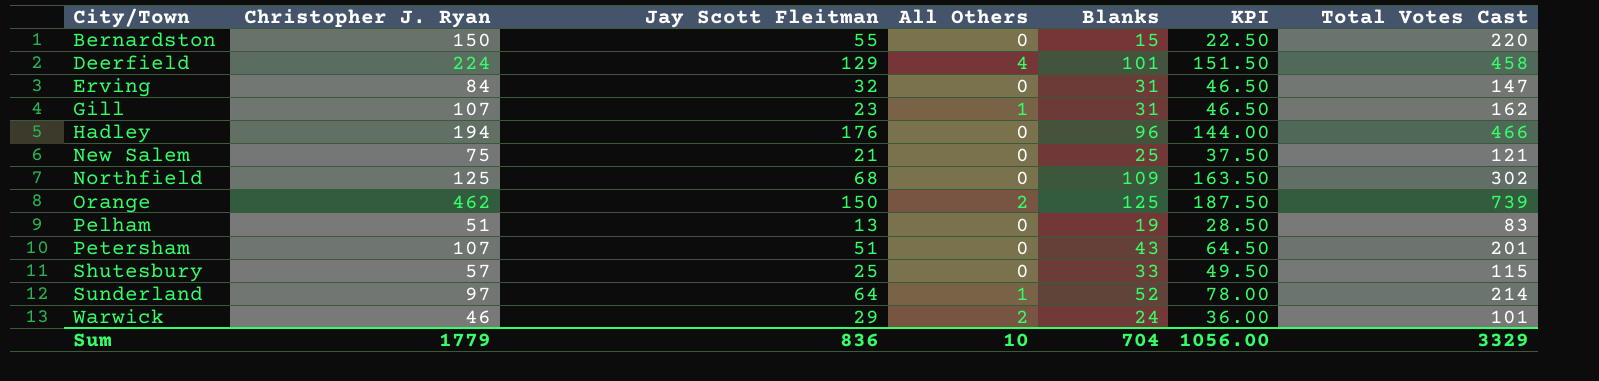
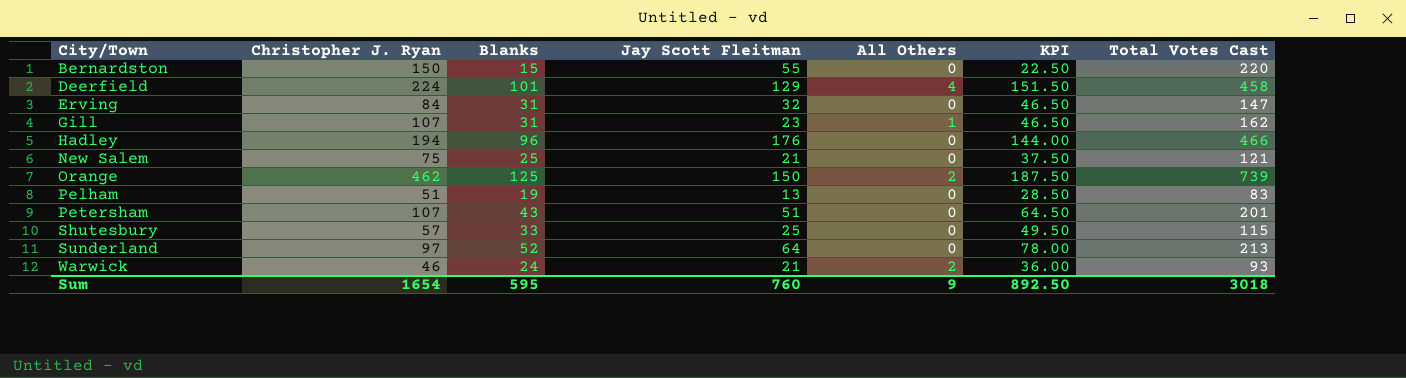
column Blanks | position: 5 -> 3
row Northfield: 125 | 68 | 0 | 109 | 163.50 | 302 -> none
Sunderland | All Others: 1 -> 0
Sunderland | Total Votes Cast: 214 -> 213
Warwick | Jay Scott Fleitman: 29 -> 21
Warwick | Total Votes Cast: 101 -> 93
Sum | Christopher J. Ryan: 1779 -> 1654
Sum | Blanks: 704 -> 595
Sum | Jay Scott Fleitman: 836 -> 760
Sum | All Others: 10 -> 9
Sum | KPI: 1056.00 -> 892.50
Sum | Total Votes Cast: 3329 -> 3018

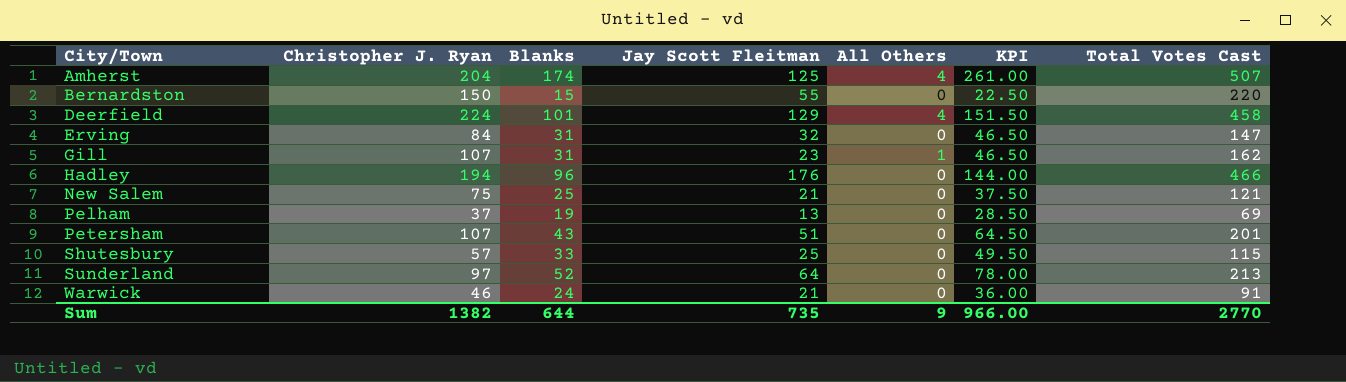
row Orange: 462 | 125 | 150 | 2 | 187.50 | 739 -> none
row Amherst: none -> 204 | 174 | 125 | 4 | 261.00 | 507
Pelham | Christopher J. Ryan: 51 -> 37
Pelham | Total Votes Cast: 83 -> 69
Warwick | All Others: 2 -> 0
Warwick | Total Votes Cast: 93 -> 91
Sum | Christopher J. Ryan: 1654 -> 1382
Sum | Blanks: 595 -> 644
Sum | Jay Scott Fleitman: 760 -> 735
Sum | KPI: 892.50 -> 966.00
Sum | Total Votes Cast: 3018 -> 2770

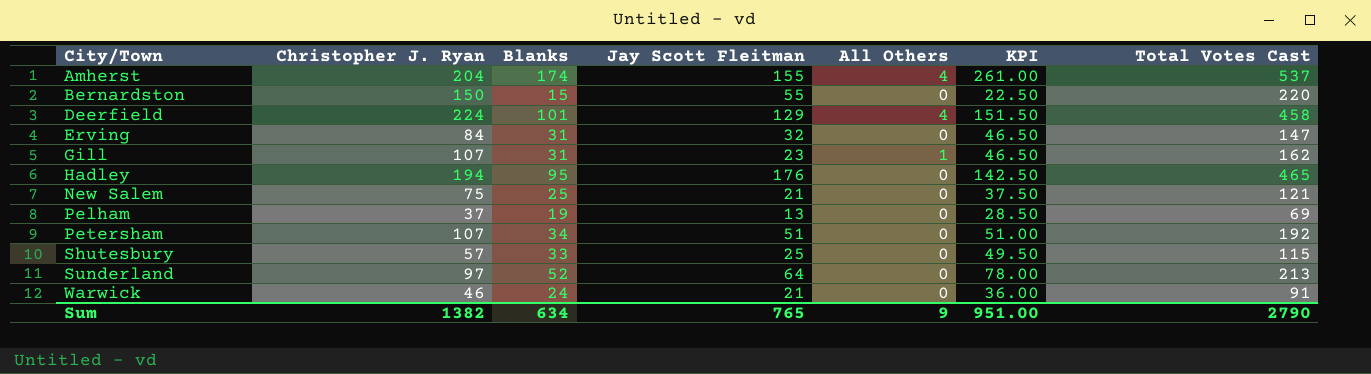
Amherst | Jay Scott Fleitman: 125 -> 155
Amherst | Total Votes Cast: 507 -> 537
Hadley | Blanks: 96 -> 95
Hadley | KPI: 144.00 -> 142.50
Hadley | Total Votes Cast: 466 -> 465
Petersham | Blanks: 43 -> 34
Petersham | KPI: 64.50 -> 51.00
Petersham | Total Votes Cast: 201 -> 192
Sum | Blanks: 644 -> 634
Sum | Jay Scott Fleitman: 735 -> 765
Sum | KPI: 966.00 -> 951.00
Sum | Total Votes Cast: 2770 -> 2790

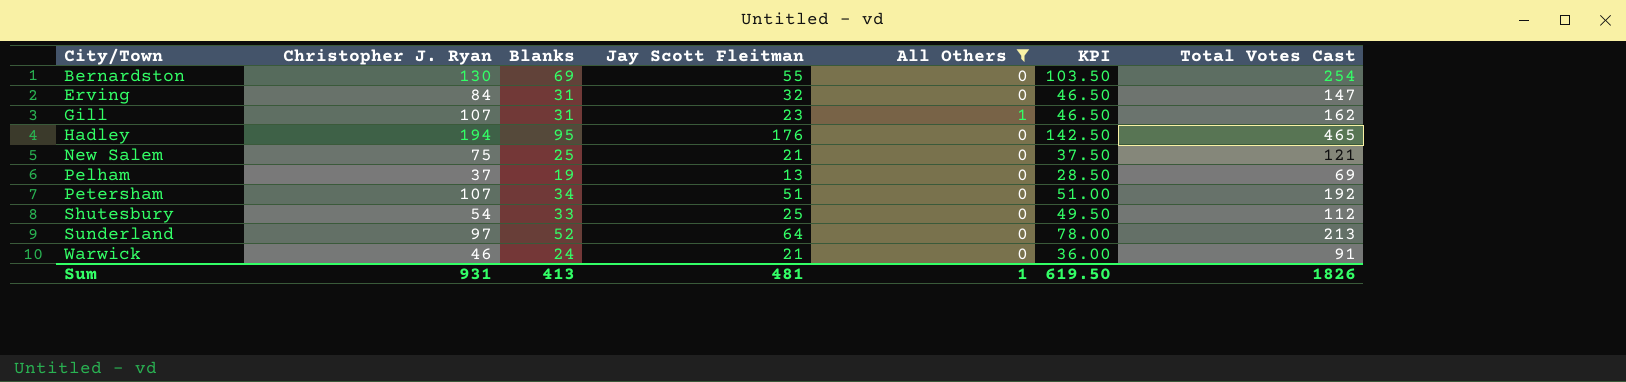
filter: none -> All Others != 4
Bernardston | Christopher J. Ryan: 150 -> 130
Bernardston | Blanks: 15 -> 69
Bernardston | KPI: 22.50 -> 103.50
Bernardston | Total Votes Cast: 220 -> 254
Shutesbury | Christopher J. Ryan: 57 -> 54
Shutesbury | Total Votes Cast: 115 -> 112
Sum | Christopher J. Ryan: 1382 -> 931
Sum | Blanks: 634 -> 413
Sum | Jay Scott Fleitman: 765 -> 481
Sum | All Others: 9 -> 1
Sum | KPI: 951.00 -> 619.50
Sum | Total Votes Cast: 2790 -> 1826

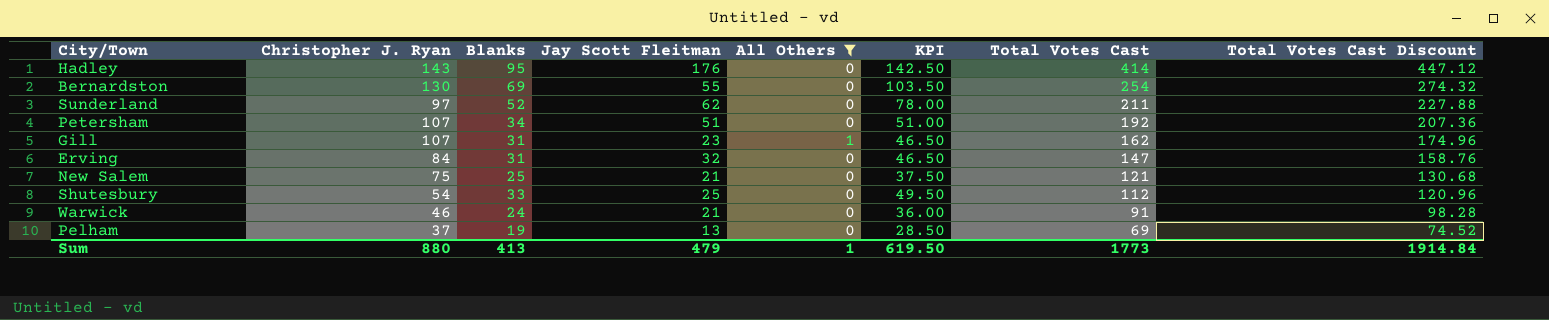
row order: City/Town ascending -> Total Votes Cast descending
column Total Votes Cast Discount | formula: none -> [Total Votes Cast] * 1.08
Hadley | Christopher J. Ryan: 194 -> 143
Hadley | Total Votes Cast: 465 -> 414
Sunderland | Jay Scott Fleitman: 64 -> 62
Sunderland | Total Votes Cast: 213 -> 211
Sum | Christopher J. Ryan: 931 -> 880
Sum | Jay Scott Fleitman: 481 -> 479
Sum | Total Votes Cast: 1826 -> 1773

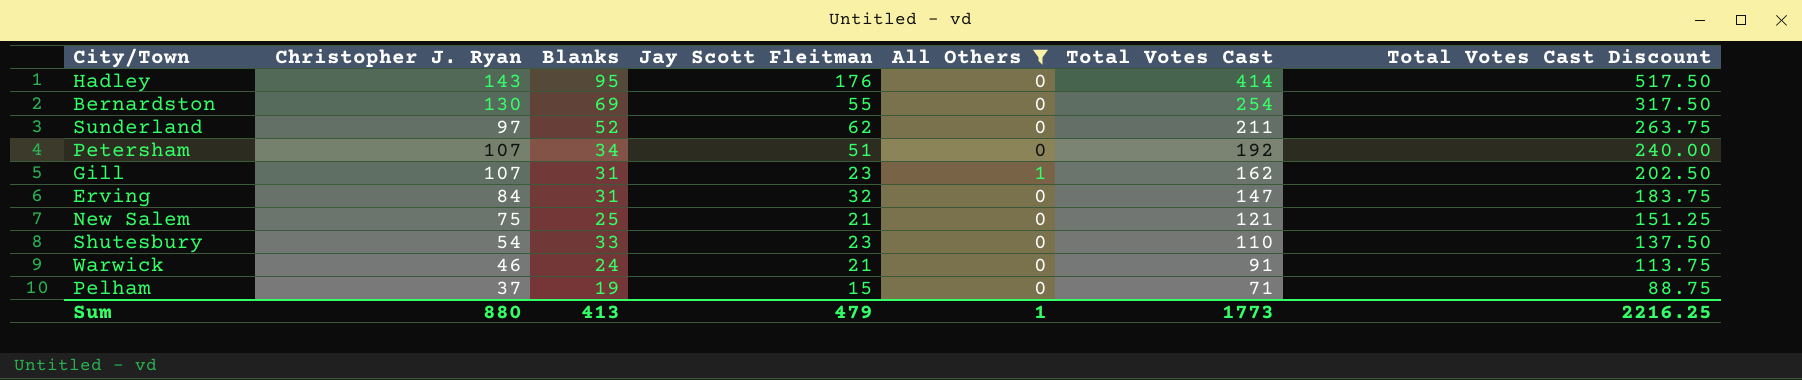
column KPI | formula: [Blanks] * 1.5 -> none
column Total Votes Cast Discount | formula: [Total Votes Cast] * 1.08 -> [Total Votes Cast] * 1.25
Shutesbury | Jay Scott Fleitman: 25 -> 23
Shutesbury | Total Votes Cast: 112 -> 110
Pelham | Jay Scott Fleitman: 13 -> 15
Pelham | Total Votes Cast: 69 -> 71
Sum | Total Votes Cast Discount: 1914.84 -> 2216.25

